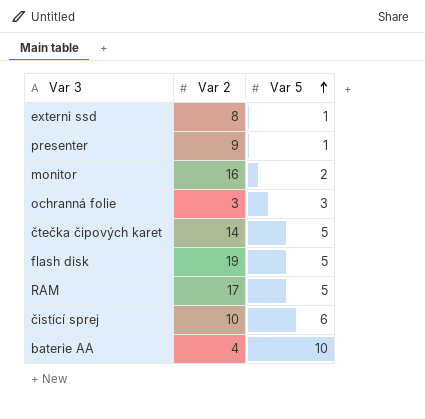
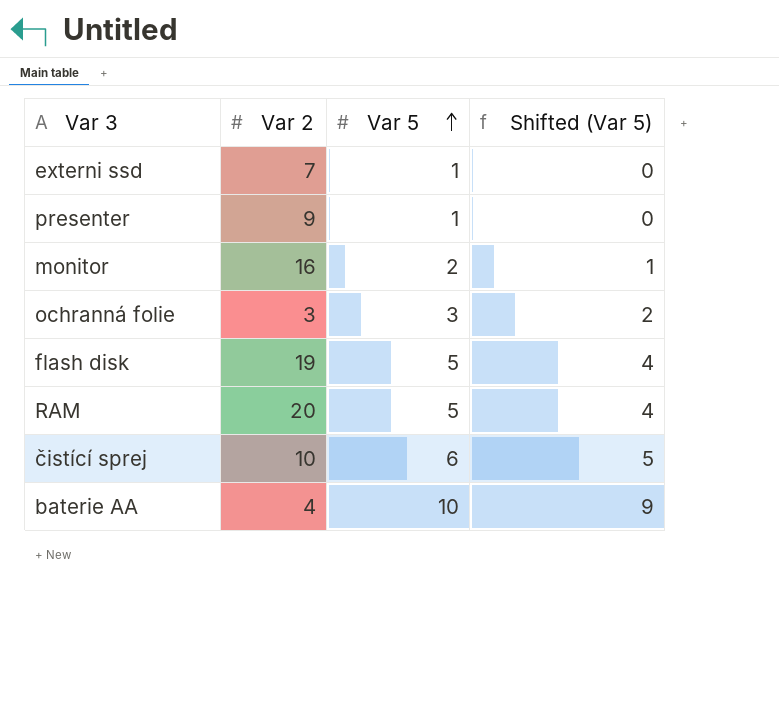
column Shifted (Var 5) | formula: none -> [Var 5] - 1
row čtečka čipových karet: 14 | 5 -> none
externi ssd | Var 2: 8 -> 7
RAM | Var 2: 17 -> 20

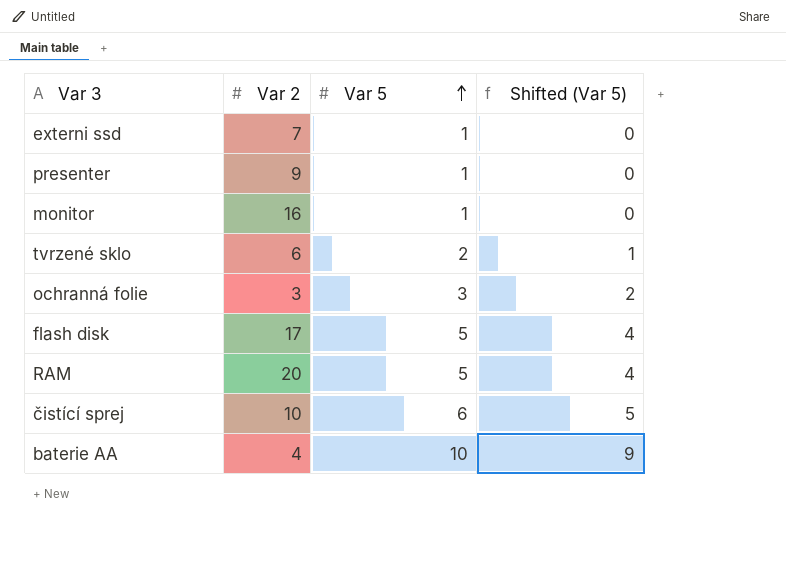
monitor | Var 5: 2 -> 1
monitor | Shifted (Var 5): 1 -> 0
row tvrzené sklo: none -> 6 | 2 | 1
flash disk | Var 2: 19 -> 17

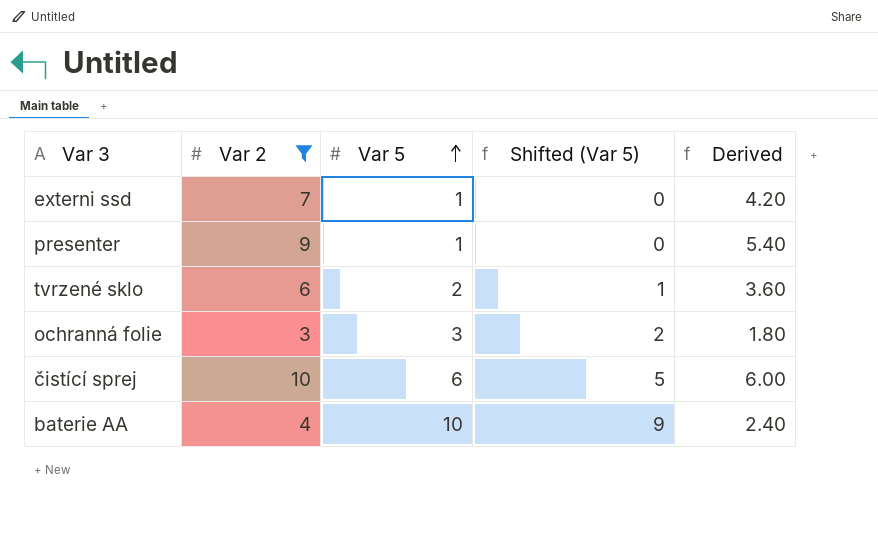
filter: none -> Var 2 <= 10
column Derived | formula: none -> [Var 2] * 0.6

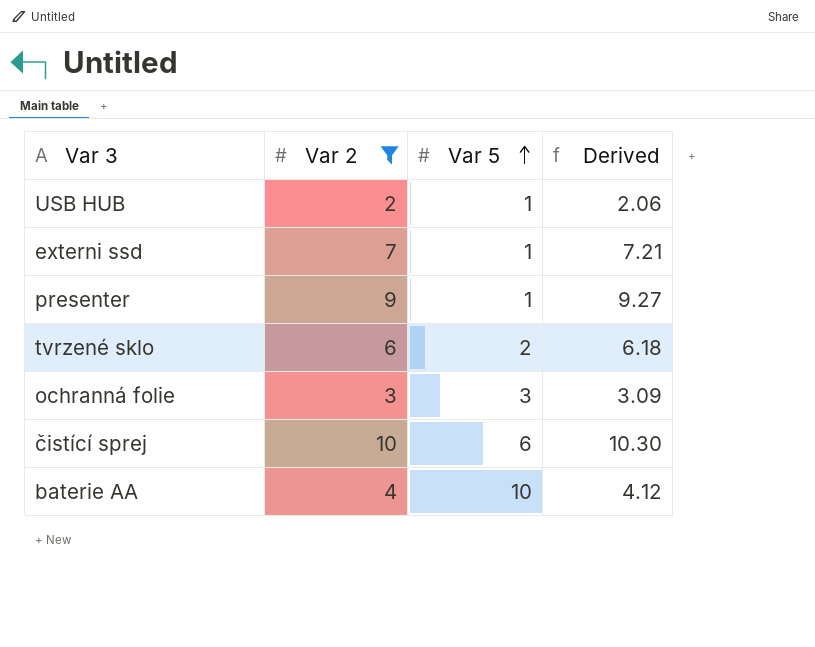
column Shifted (Var 5) | formula: [Var 5] - 1 -> none
column Derived | formula: [Var 2] * 0.6 -> [Var 2] * 1.03
row USB HUB: none -> 2 | 1 | 2.06

